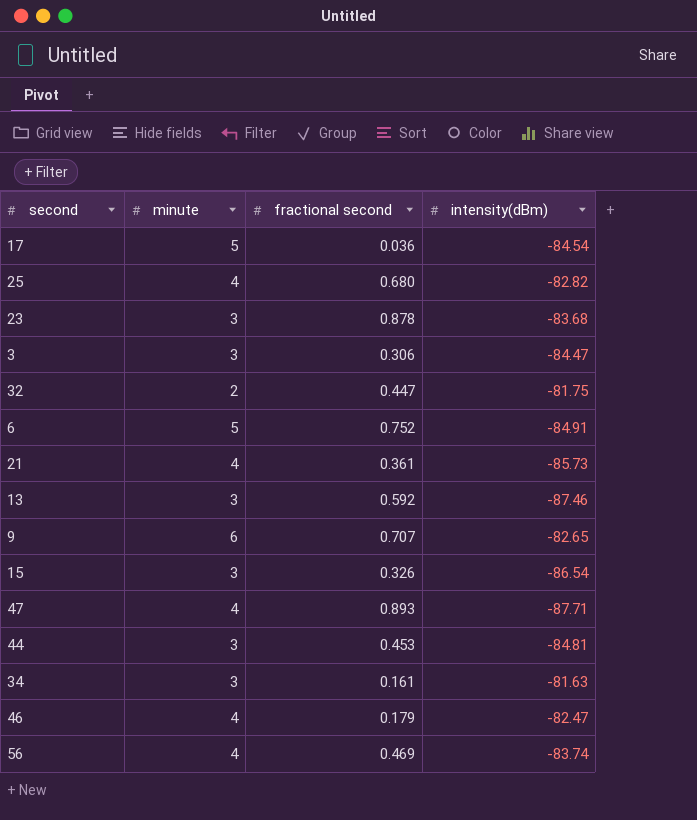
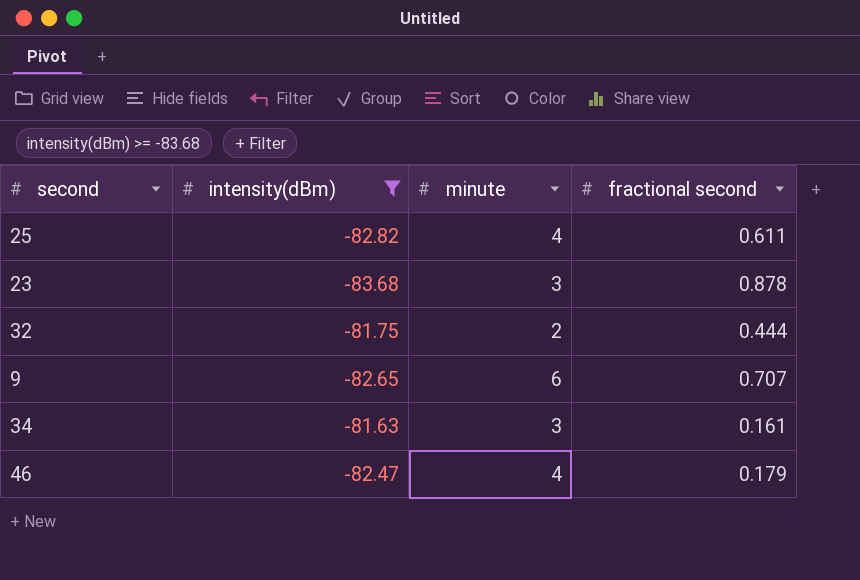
filter: none -> intensity(dBm) >= -83.68
column intensity(dBm) | position: 4 -> 2
25 | fractional second: 0.680 -> 0.611
32 | fractional second: 0.447 -> 0.444

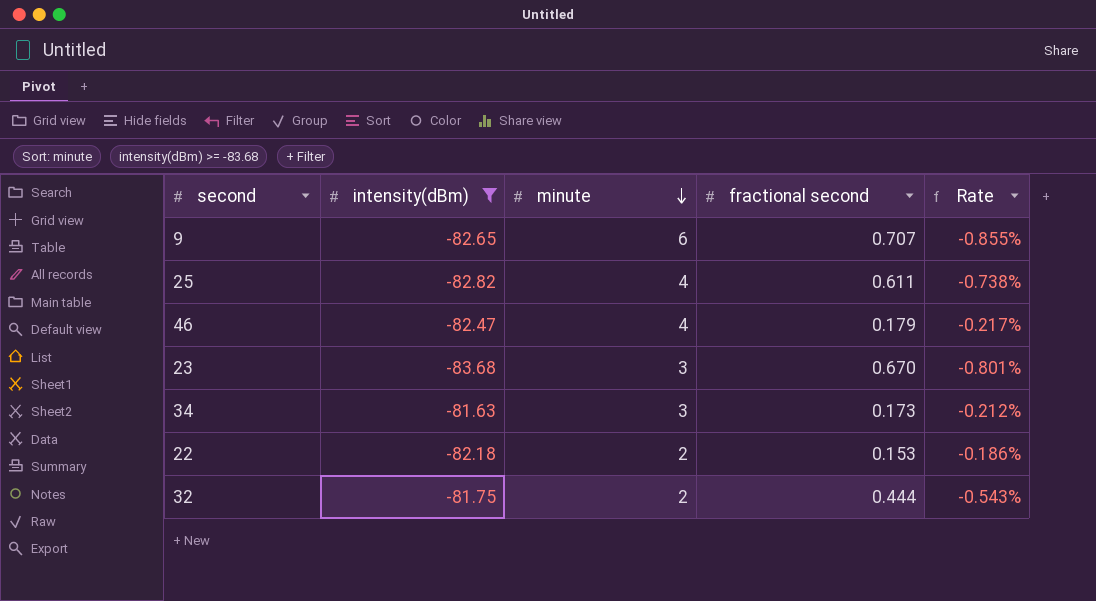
row order: none -> minute descending
column Rate | formula: none -> [fractional second] / [intensity(dBm)]
23 | fractional second: 0.878 -> 0.670
34 | fractional second: 0.161 -> 0.173
row 22: none -> -82.18 | 2 | 0.153 | -0.186%

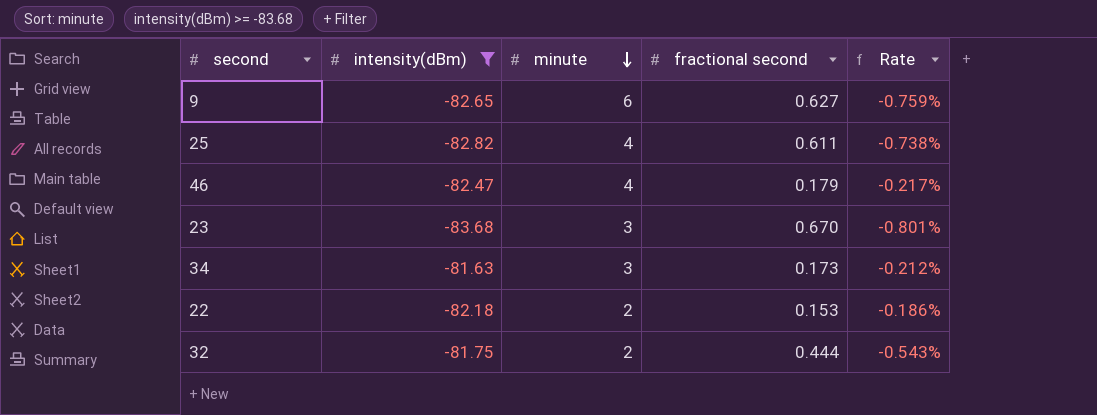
9 | fractional second: 0.707 -> 0.627
9 | Rate: -0.855% -> -0.759%

